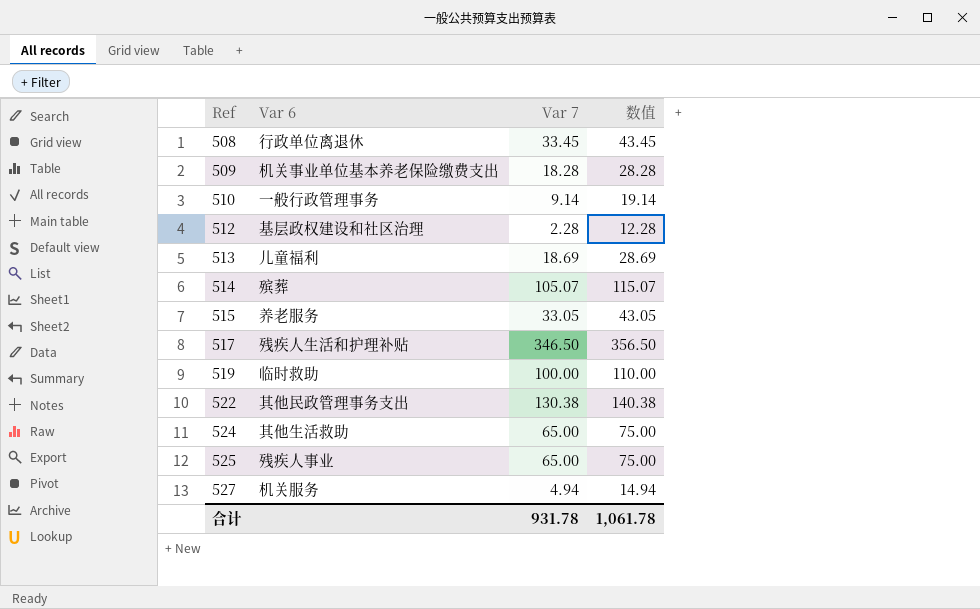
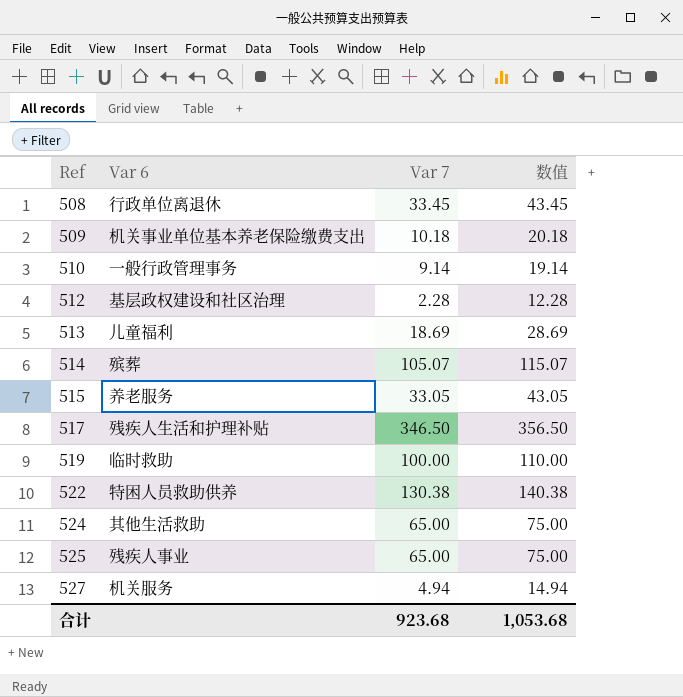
509 | Var 7: 18.28 -> 10.18
509 | 数值: 28.28 -> 20.18
522 | Var 6: 其他民政管理事务支出 -> 特困人员救助供养
合计 | Var 7: 931.78 -> 923.68
合计 | 数值: 1,061.78 -> 1,053.68

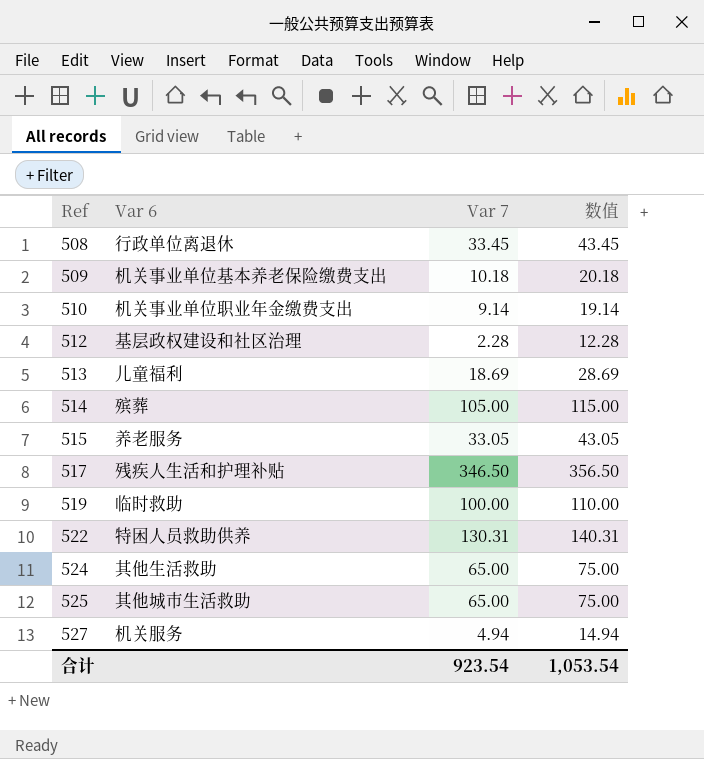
510 | Var 6: 一般行政管理事务 -> 机关事业单位职业年金缴费支出
514 | Var 7: 105.07 -> 105.00
514 | 数值: 115.07 -> 115.00
522 | Var 7: 130.38 -> 130.31
522 | 数值: 140.38 -> 140.31
525 | Var 6: 残疾人事业 -> 其他城市生活救助
合计 | Var 7: 923.68 -> 923.54
合计 | 数值: 1,053.68 -> 1,053.54

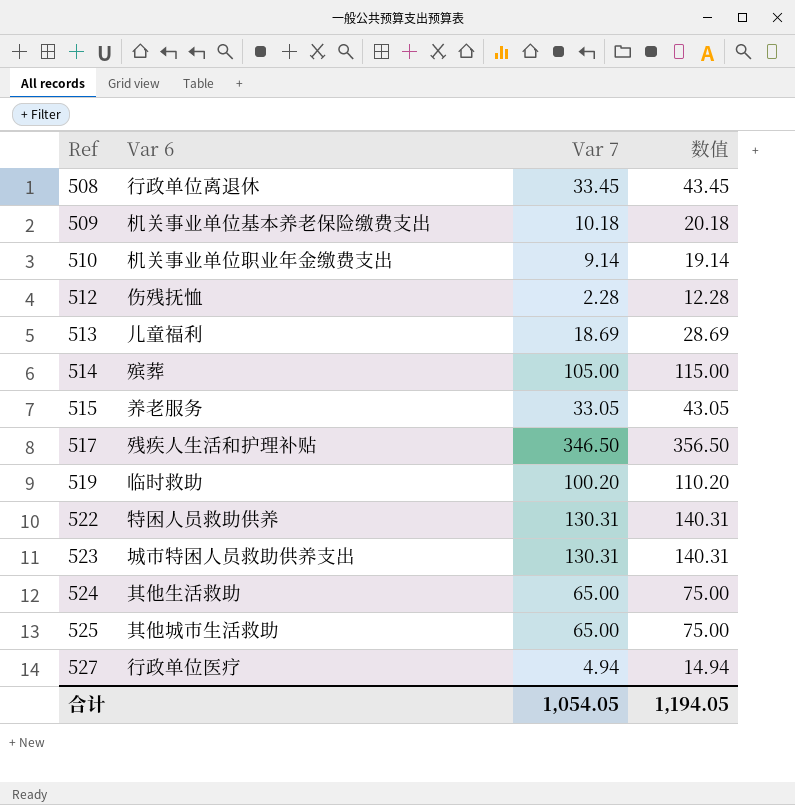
512 | Var 6: 基层政权建设和社区治理 -> 伤残抚恤
519 | Var 7: 100.00 -> 100.20
519 | 数值: 110.00 -> 110.20
row 523: none -> 城市特困人员救助供养支出 | 130.31 | 140.31
527 | Var 6: 机关服务 -> 行政单位医疗
合计 | Var 7: 923.54 -> 1,054.05
合计 | 数值: 1,053.54 -> 1,194.05

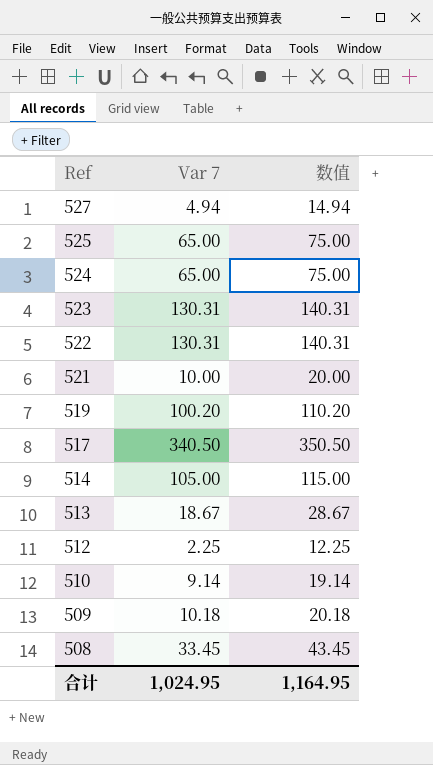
row order: Ref ascending -> Ref descending
column Var 6 | position: 2 -> none
row 515: 养老服务 | 33.05 | 43.05 -> none
row 521: none -> 10.00 | 20.00
517 | Var 7: 346.50 -> 340.50
517 | 数值: 356.50 -> 350.50
513 | Var 7: 18.69 -> 18.67
513 | 数值: 28.69 -> 28.67
512 | Var 7: 2.28 -> 2.25
512 | 数值: 12.28 -> 12.25
合计 | Var 7: 1,054.05 -> 1,024.95
合计 | 数值: 1,194.05 -> 1,164.95

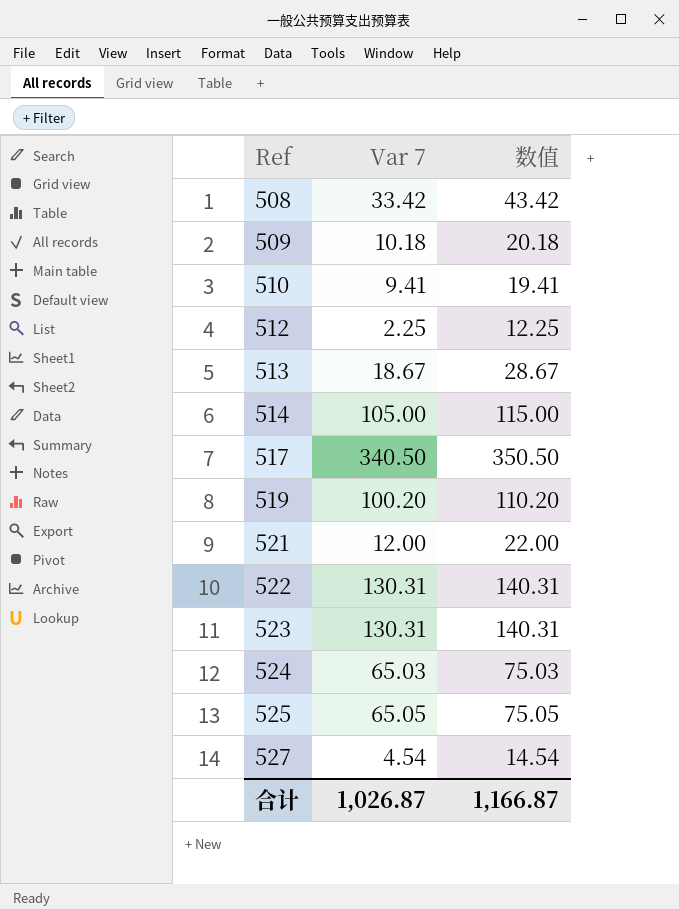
row order: Ref descending -> Ref ascending
508 | Var 7: 33.45 -> 33.42
508 | 数值: 43.45 -> 43.42
510 | Var 7: 9.14 -> 9.41
510 | 数值: 19.14 -> 19.41
521 | Var 7: 10.00 -> 12.00
521 | 数值: 20.00 -> 22.00
524 | Var 7: 65.00 -> 65.03
524 | 数值: 75.00 -> 75.03
525 | Var 7: 65.00 -> 65.05
525 | 数值: 75.00 -> 75.05
527 | Var 7: 4.94 -> 4.54
527 | 数值: 14.94 -> 14.54
合计 | Var 7: 1,024.95 -> 1,026.87
合计 | 数值: 1,164.95 -> 1,166.87

